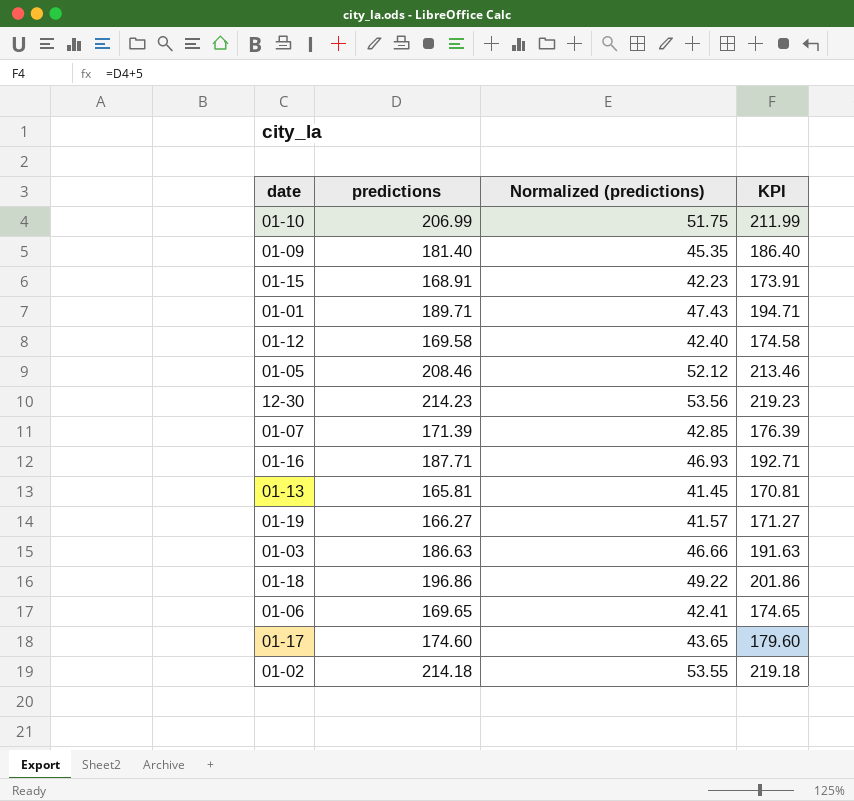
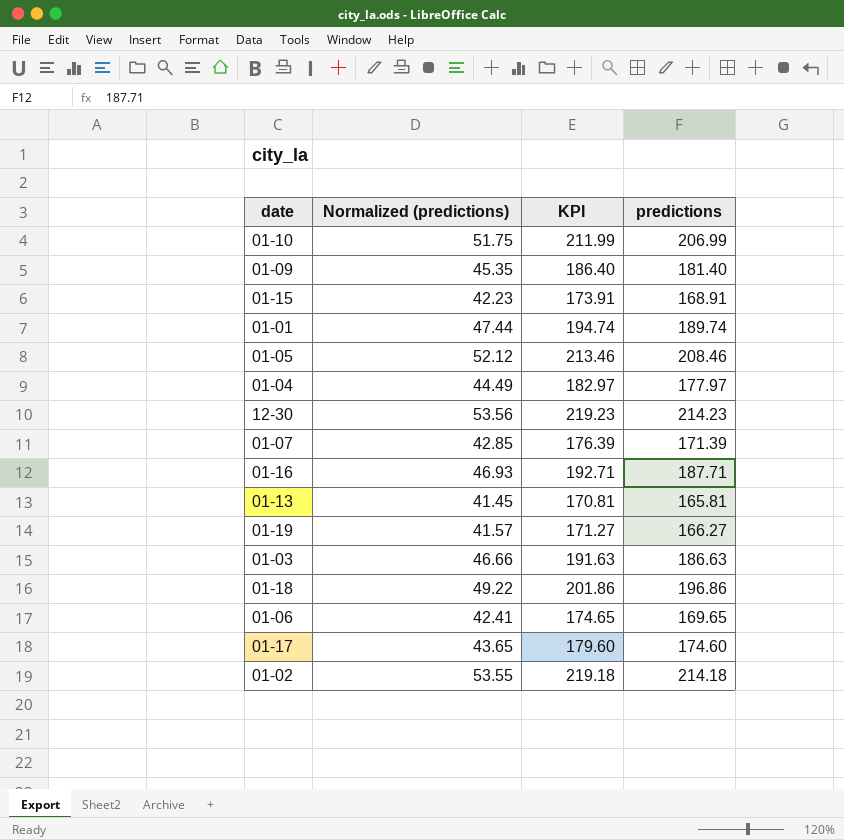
column predictions | position: 2 -> 4
row 01-12: 169.58 | 42.40 | 174.58 -> none
01-01 | Normalized (predictions): 47.43 -> 47.44
01-01 | KPI: 194.71 -> 194.74
01-01 | predictions: 189.71 -> 189.74
row 01-04: none -> 44.49 | 182.97 | 177.97

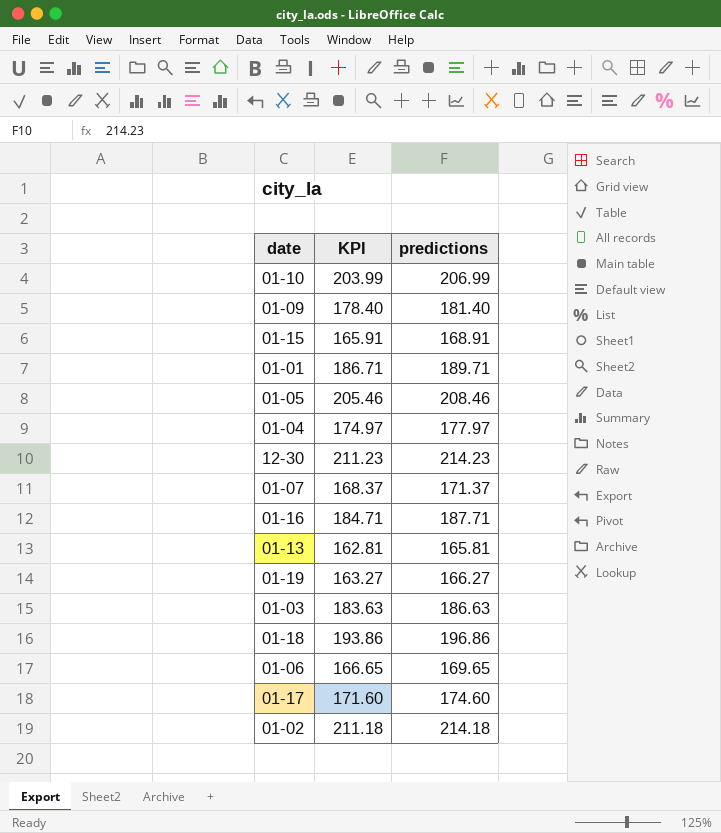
column Normalized (predictions) | formula: [predictions] * 0.25 -> none
column KPI | formula: [predictions] + 5 -> [predictions] - 3
01-01 | predictions: 189.74 -> 189.71
01-07 | predictions: 171.39 -> 171.37

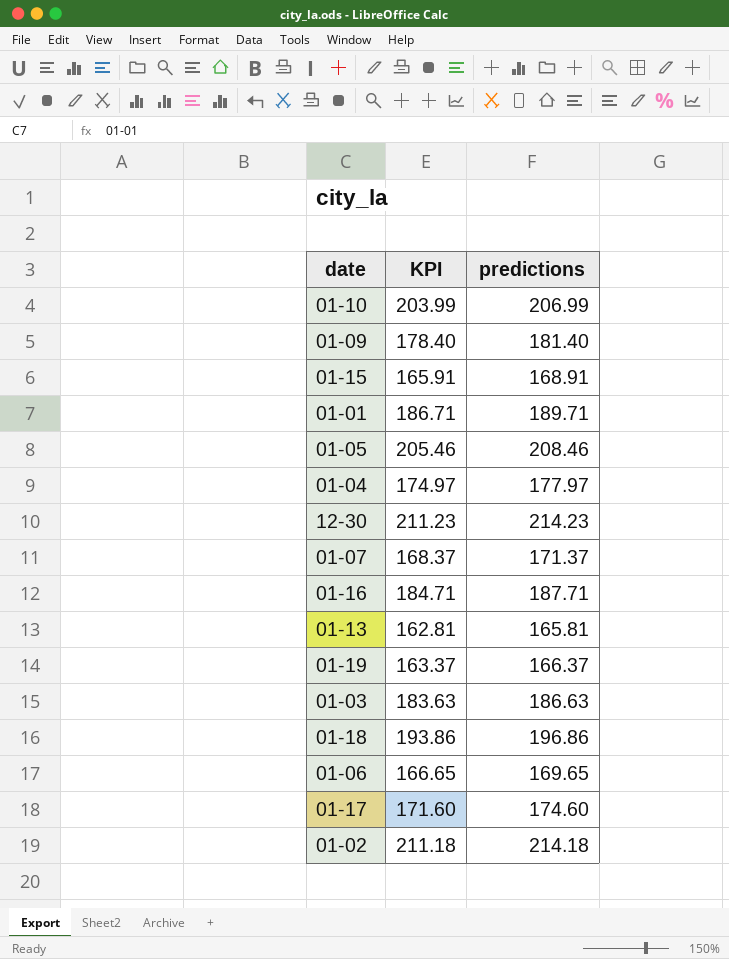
01-19 | KPI: 163.27 -> 163.37
01-19 | predictions: 166.27 -> 166.37

